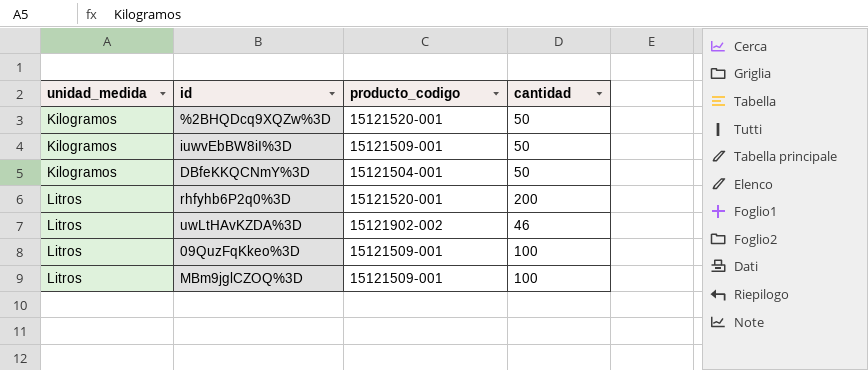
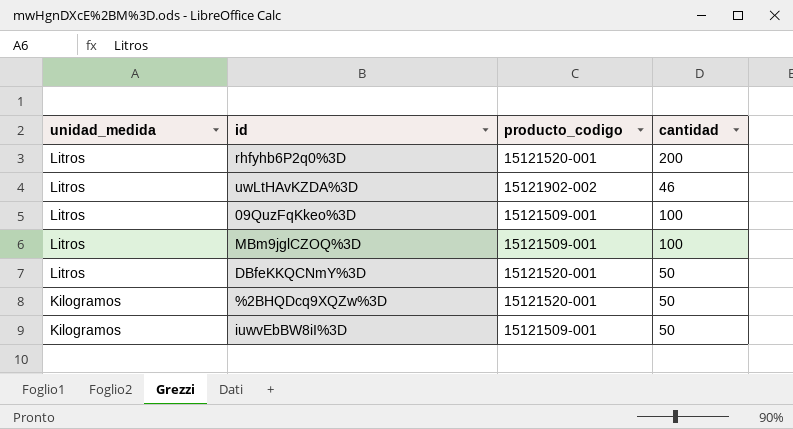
row order: unidad_medida ascending -> unidad_medida descending
DBfeKKQCNmY%3D | unidad_medida: Kilogramos -> Litros
DBfeKKQCNmY%3D | producto_codigo: 15121504-001 -> 15121520-001

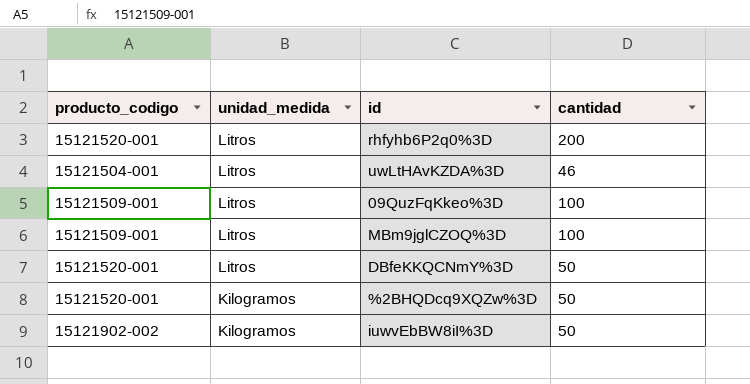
column producto_codigo | position: 3 -> 1
uwLtHAvKZDA%3D | producto_codigo: 15121902-002 -> 15121504-001
iuwvEbBW8iI%3D | producto_codigo: 15121509-001 -> 15121902-002

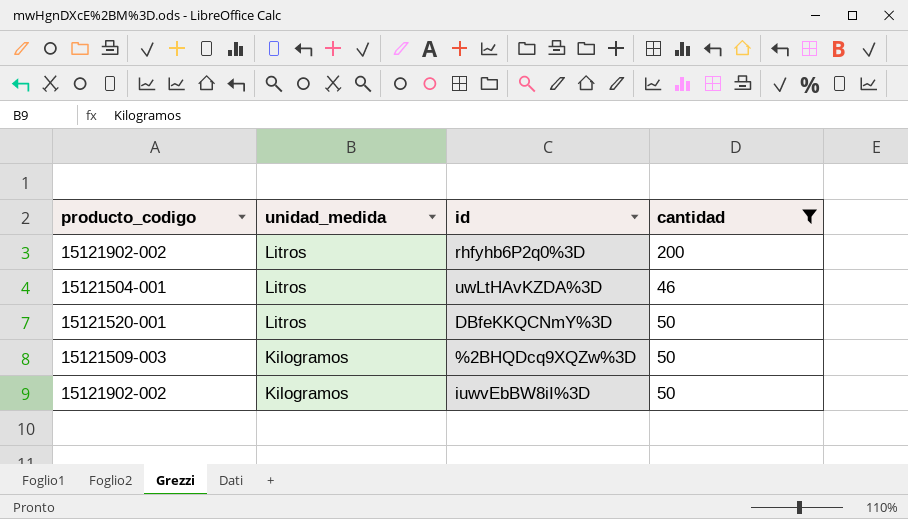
filter: none -> cantidad != 100
rhfyhb6P2q0%3D | producto_codigo: 15121520-001 -> 15121902-002
%2BHQDcq9XQZw%3D | producto_codigo: 15121520-001 -> 15121509-003

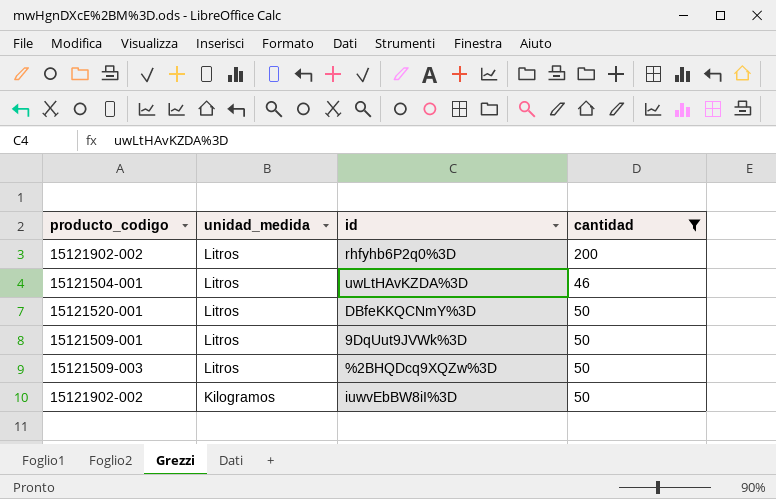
row 9DqUut9JVWk%3D: none -> 15121509-001 | Litros | 50
%2BHQDcq9XQZw%3D | unidad_medida: Kilogramos -> Litros

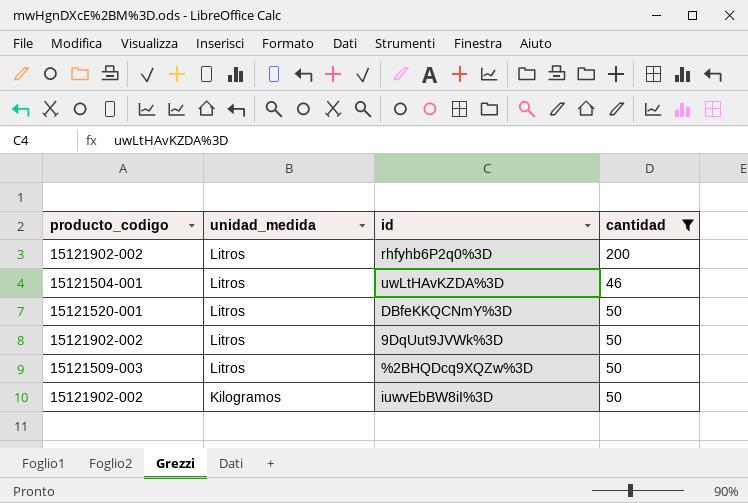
9DqUut9JVWk%3D | producto_codigo: 15121509-001 -> 15121902-002

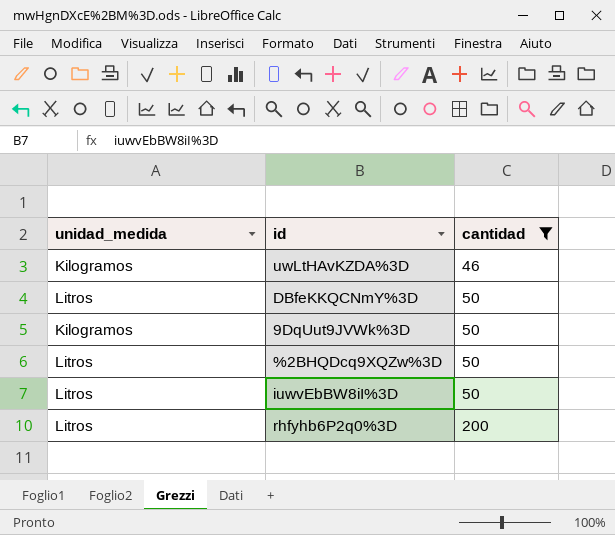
row order: unidad_medida descending -> cantidad ascending
column producto_codigo | position: 1 -> none
uwLtHAvKZDA%3D | unidad_medida: Litros -> Kilogramos
9DqUut9JVWk%3D | unidad_medida: Litros -> Kilogramos
iuwvEbBW8iI%3D | unidad_medida: Kilogramos -> Litros

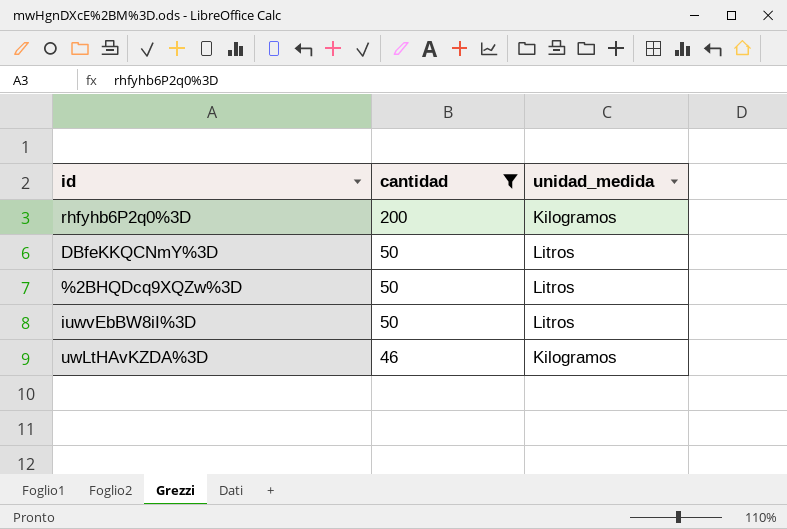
row order: cantidad ascending -> cantidad descending
column unidad_medida | position: 1 -> 3
row 9DqUut9JVWk%3D: Kilogramos | 50 -> none
rhfyhb6P2q0%3D | unidad_medida: Litros -> Kilogramos

